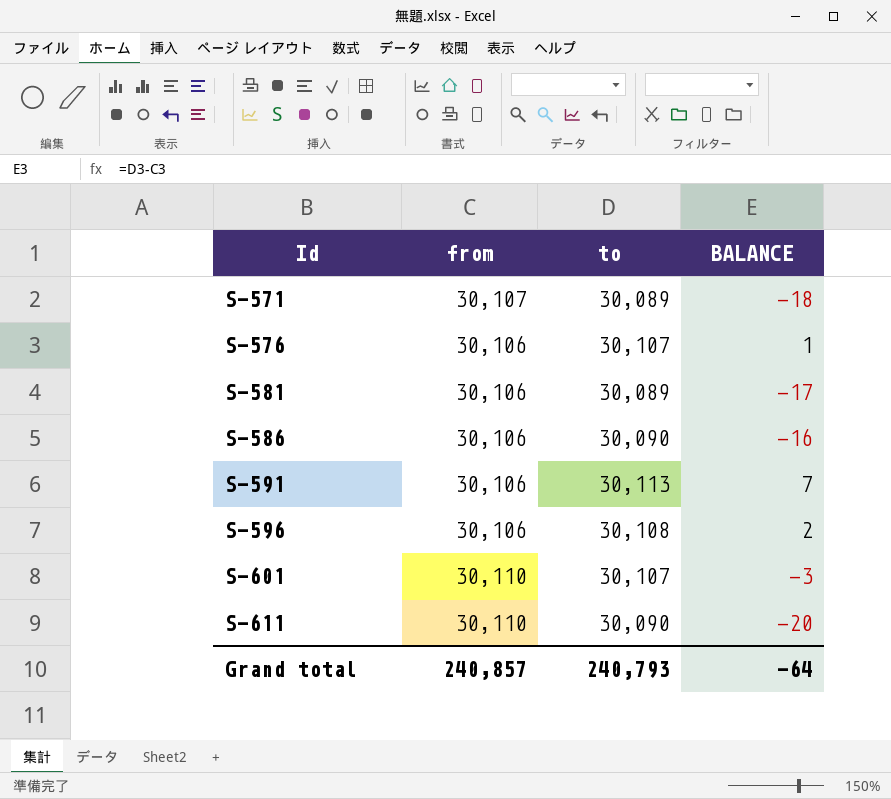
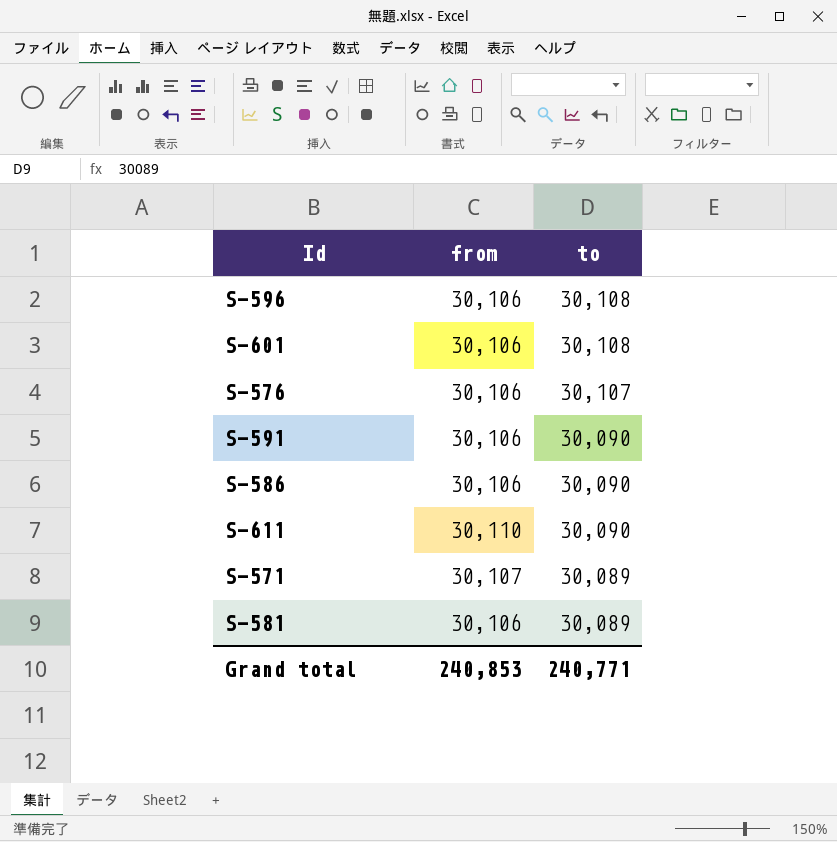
row order: Id ascending -> to descending
column BALANCE | formula: [to] - [from] -> none
S-601 | from: 30,110 -> 30,106
S-601 | to: 30,107 -> 30,108
S-591 | to: 30,113 -> 30,090
Grand total | from: 240,857 -> 240,853
Grand total | to: 240,793 -> 240,771

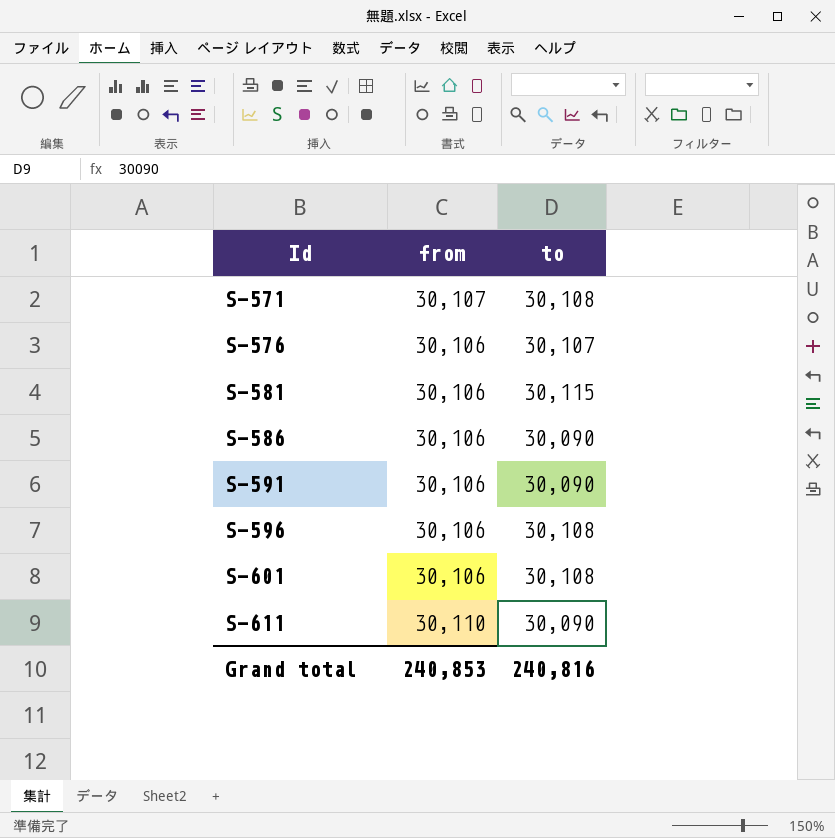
row order: to descending -> Id ascending
S-571 | to: 30,089 -> 30,108
S-581 | to: 30,089 -> 30,115
Grand total | to: 240,771 -> 240,816

